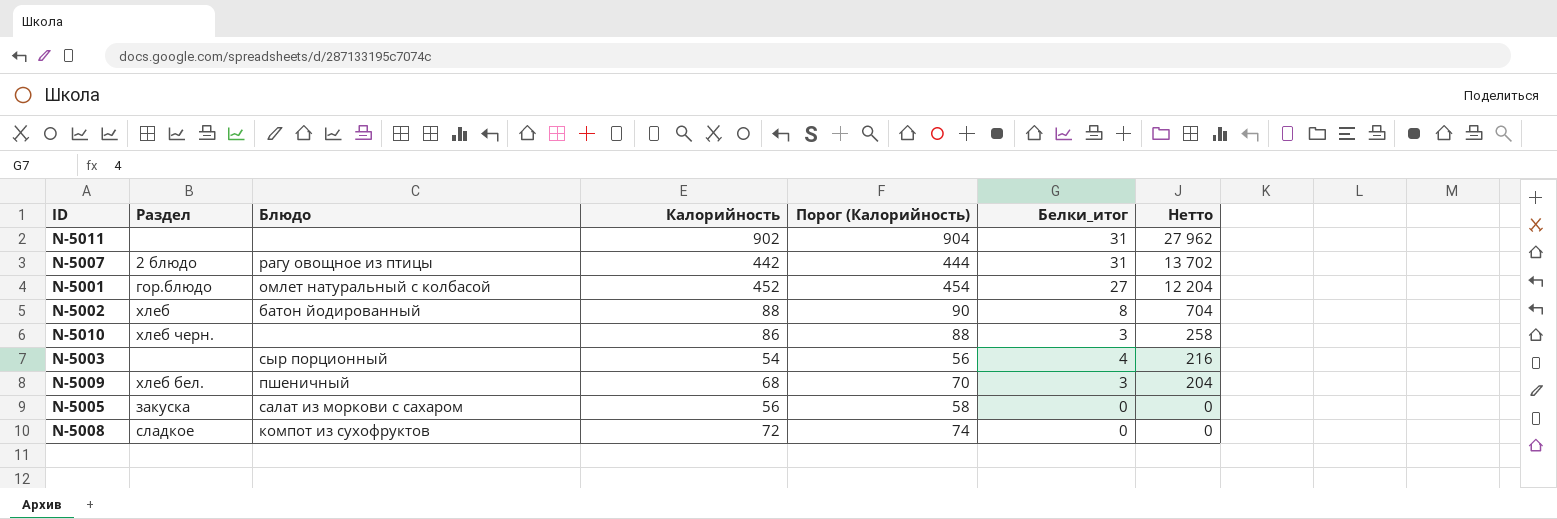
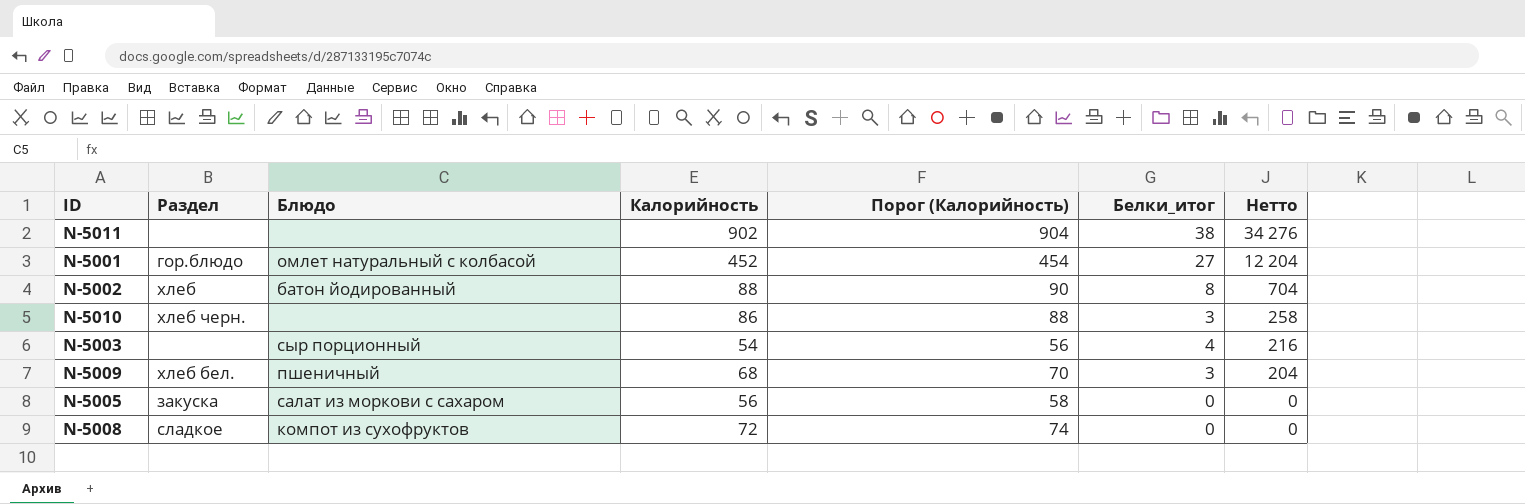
row N-5007: 2 блюдо | рагу овощное из птицы | 442 | 444 | 31 | 13 702 -> none
N-5011 | Белки_итог: 31 -> 38
N-5011 | Нетто: 27 962 -> 34 276

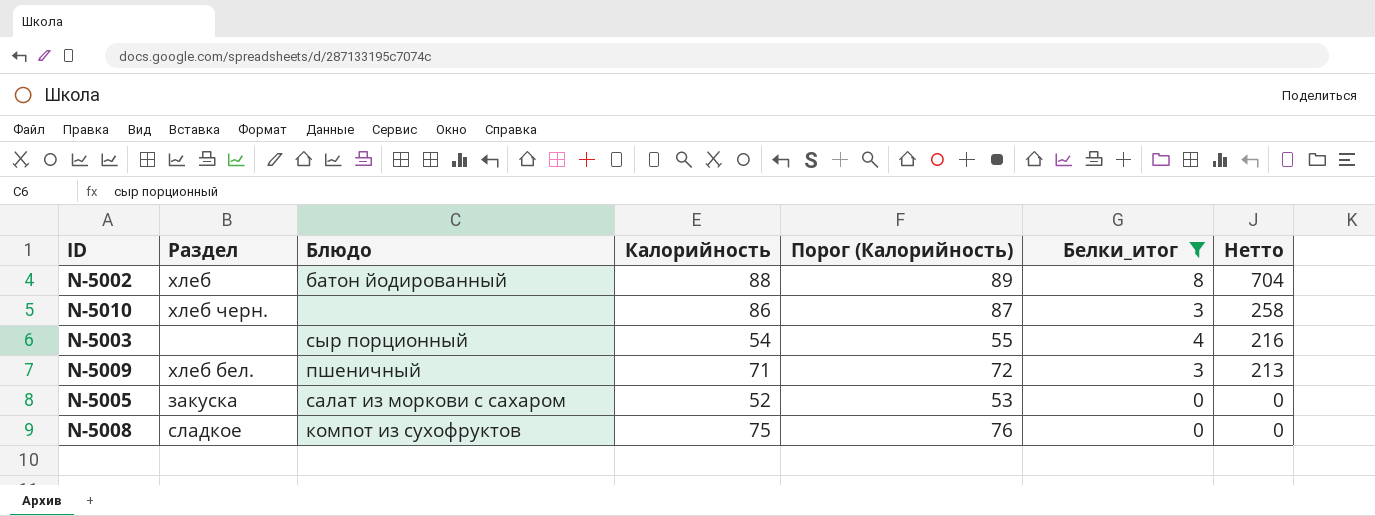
filter: none -> Белки_итог <= 8
column Порог (Калорийность) | formula: [Калорийность] + 2 -> [Калорийность] + 1
N-5009 | Калорийность: 68 -> 71
N-5009 | Нетто: 204 -> 213
N-5005 | Калорийность: 56 -> 52
N-5008 | Калорийность: 72 -> 75

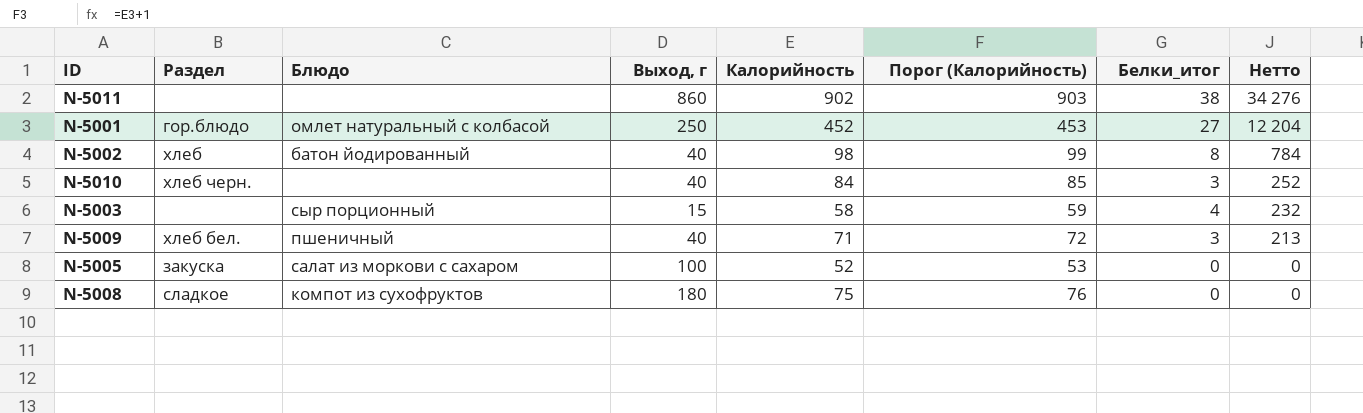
filter: Белки_итог <= 8 -> none
column Выход, г | position: none -> 4
N-5002 | Калорийность: 88 -> 98
N-5002 | Порог (Калорийность): 89 -> 99
N-5002 | Нетто: 704 -> 784
N-5010 | Калорийность: 86 -> 84
N-5010 | Порог (Калорийность): 87 -> 85
N-5010 | Нетто: 258 -> 252
N-5003 | Калорийность: 54 -> 58
N-5003 | Порог (Калорийность): 55 -> 59
N-5003 | Нетто: 216 -> 232

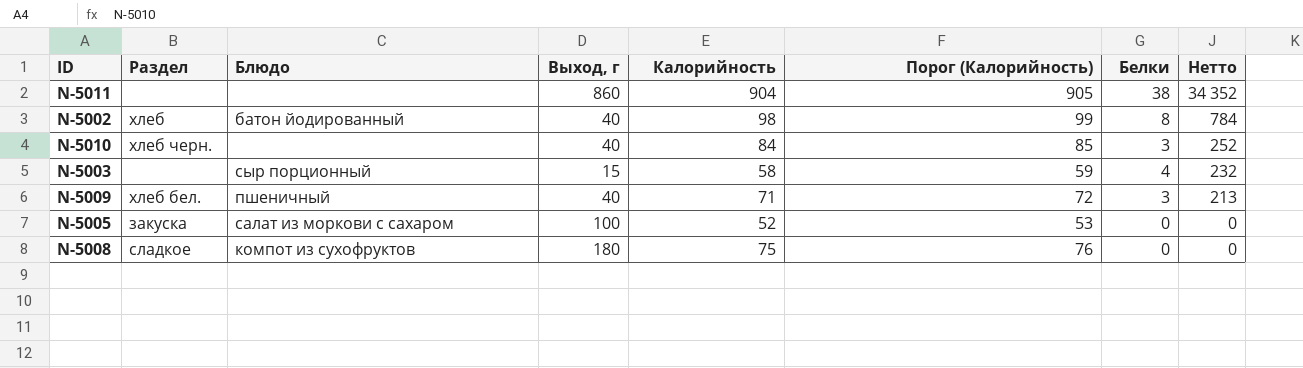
column name: Белки_итог -> Белки
row N-5001: гор.блюдо | омлет натуральный с колбасой | 250 | 452 | 453 | 27 | 12 204 -> none
N-5011 | Калорийность: 902 -> 904
N-5011 | Порог (Калорийность): 903 -> 905
N-5011 | Нетто: 34 276 -> 34 352

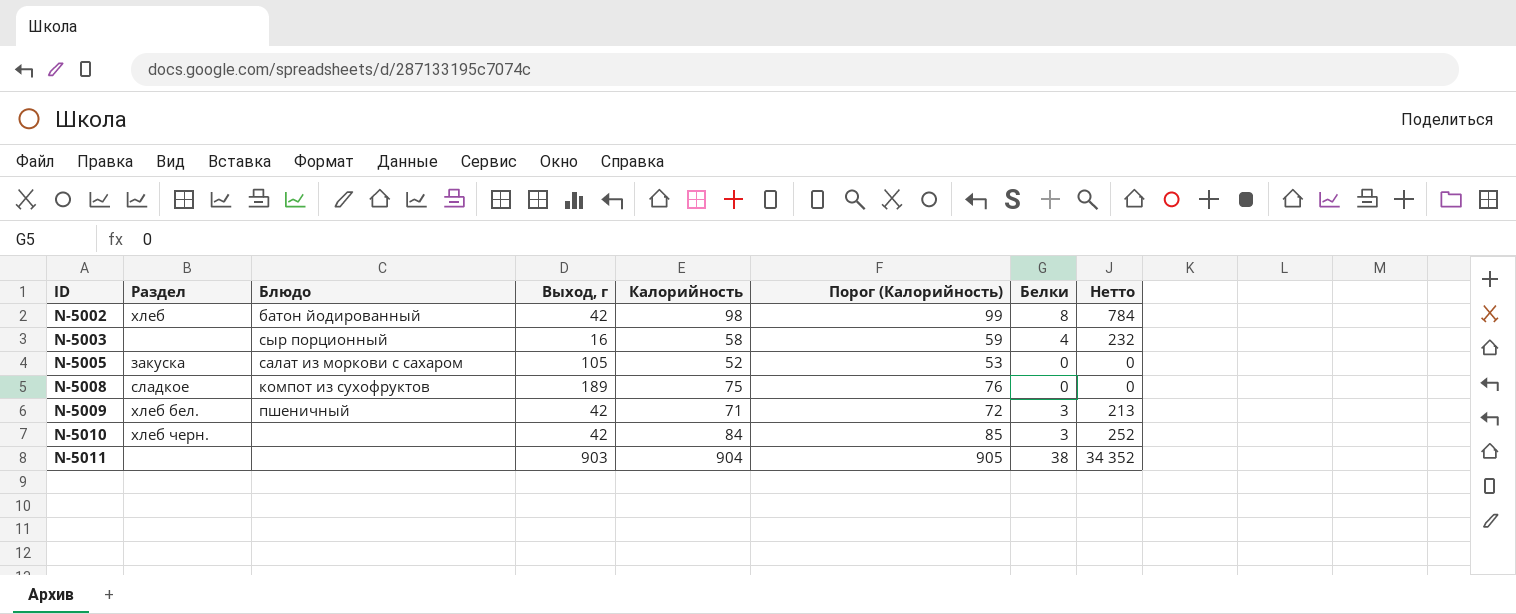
row order: Нетто descending -> ID ascending
N-5002 | Выход, г: 40 -> 42
N-5003 | Выход, г: 15 -> 16
N-5005 | Выход, г: 100 -> 105
N-5008 | Выход, г: 180 -> 189
N-5009 | Выход, г: 40 -> 42
N-5010 | Выход, г: 40 -> 42
N-5011 | Выход, г: 860 -> 903

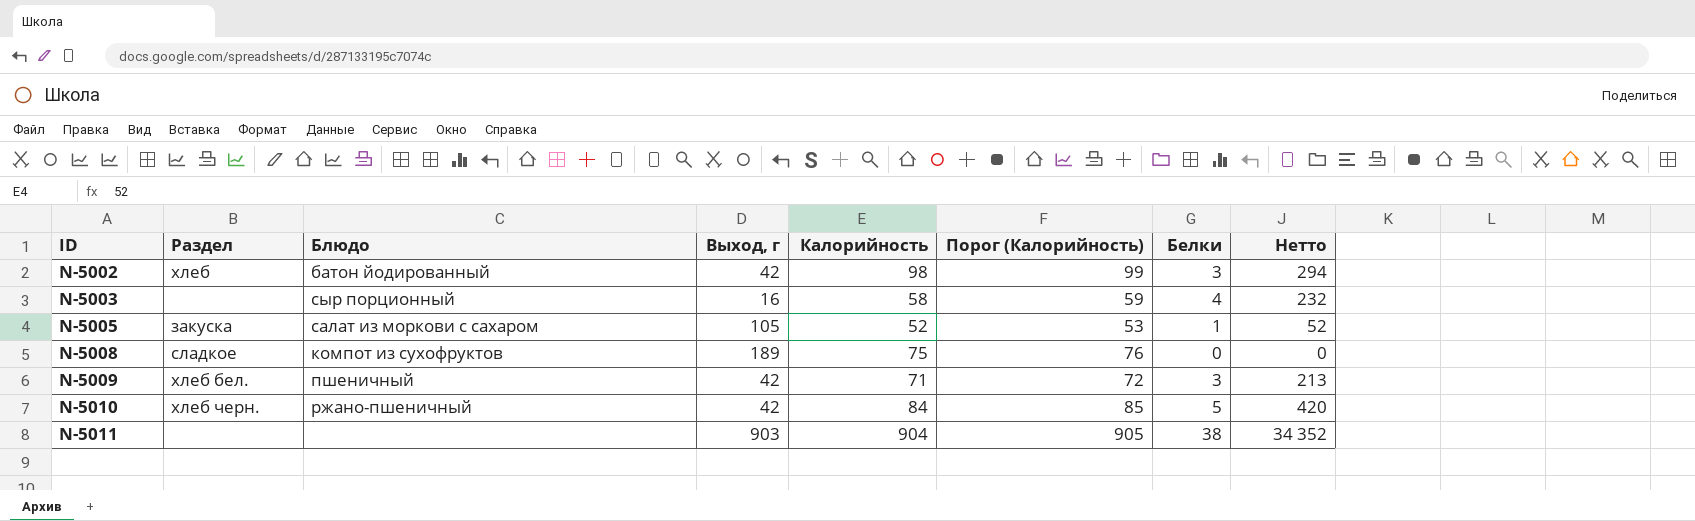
N-5002 | Белки: 8 -> 3
N-5002 | Нетто: 784 -> 294
N-5005 | Белки: 0 -> 1
N-5005 | Нетто: 0 -> 52
N-5010 | Блюдо: none -> ржано-пшеничный
N-5010 | Белки: 3 -> 5
N-5010 | Нетто: 252 -> 420

